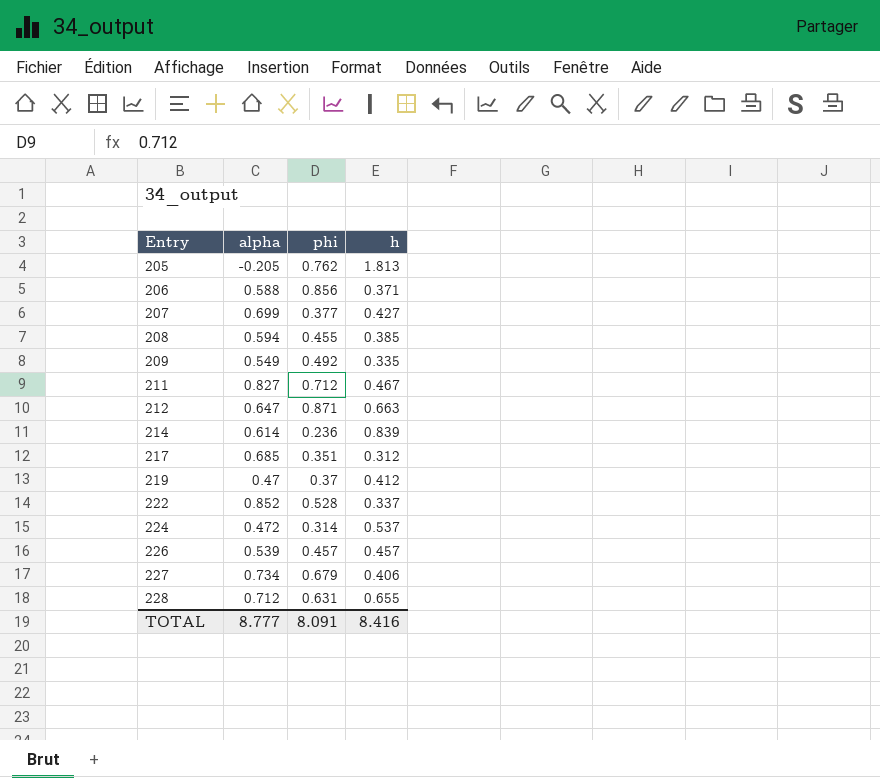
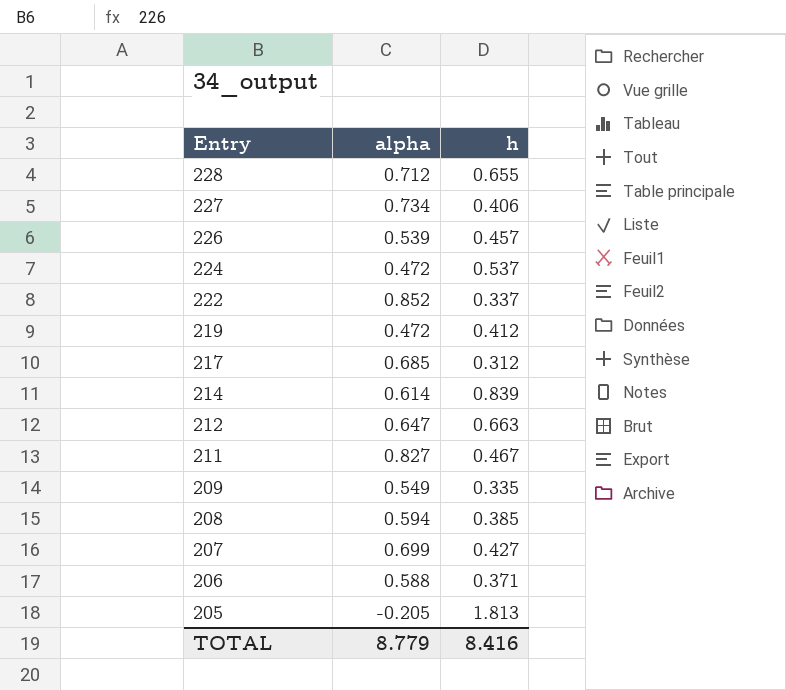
row order: Entry ascending -> Entry descending
column phi | position: 3 -> none
219 | alpha: 0.47 -> 0.472
TOTAL | alpha: 8.777 -> 8.779

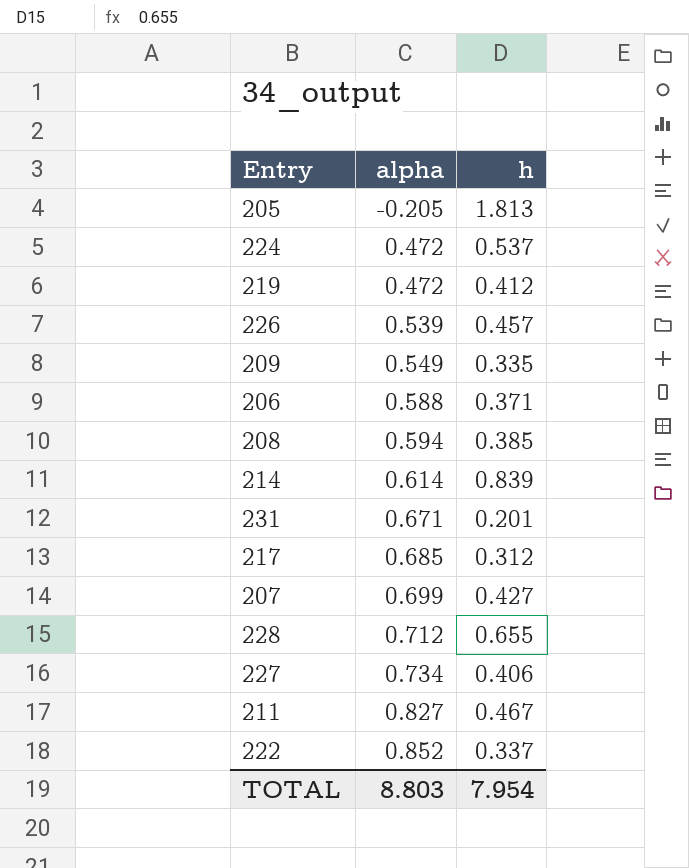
row order: Entry descending -> alpha ascending
row 212: 0.647 | 0.663 -> none
row 231: none -> 0.671 | 0.201
TOTAL | alpha: 8.779 -> 8.803
TOTAL | h: 8.416 -> 7.954

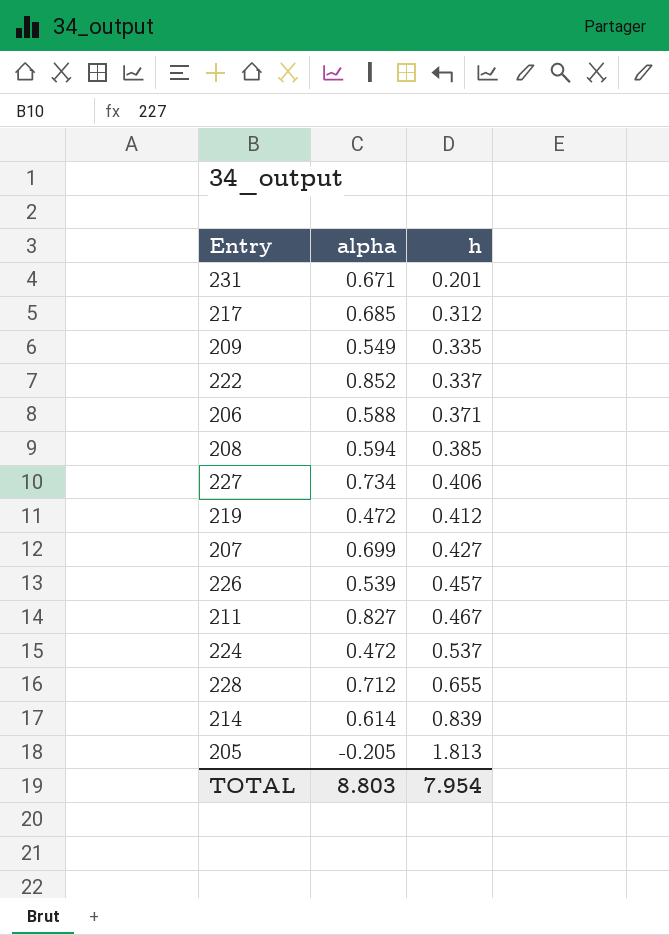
row order: alpha ascending -> h ascending

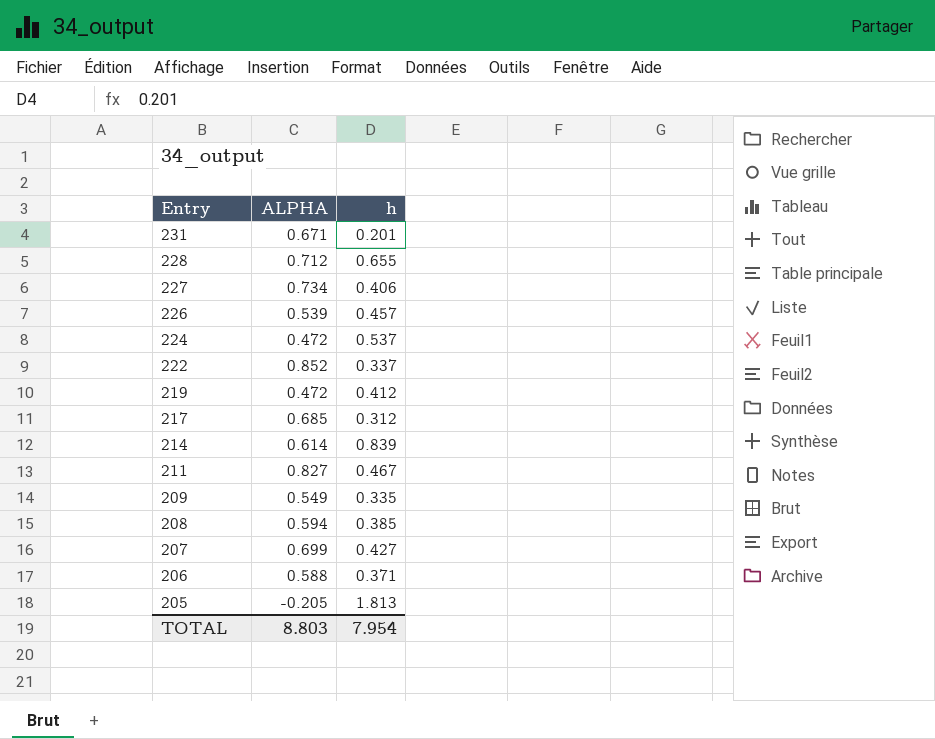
row order: h ascending -> Entry descending
column name: alpha -> ALPHA

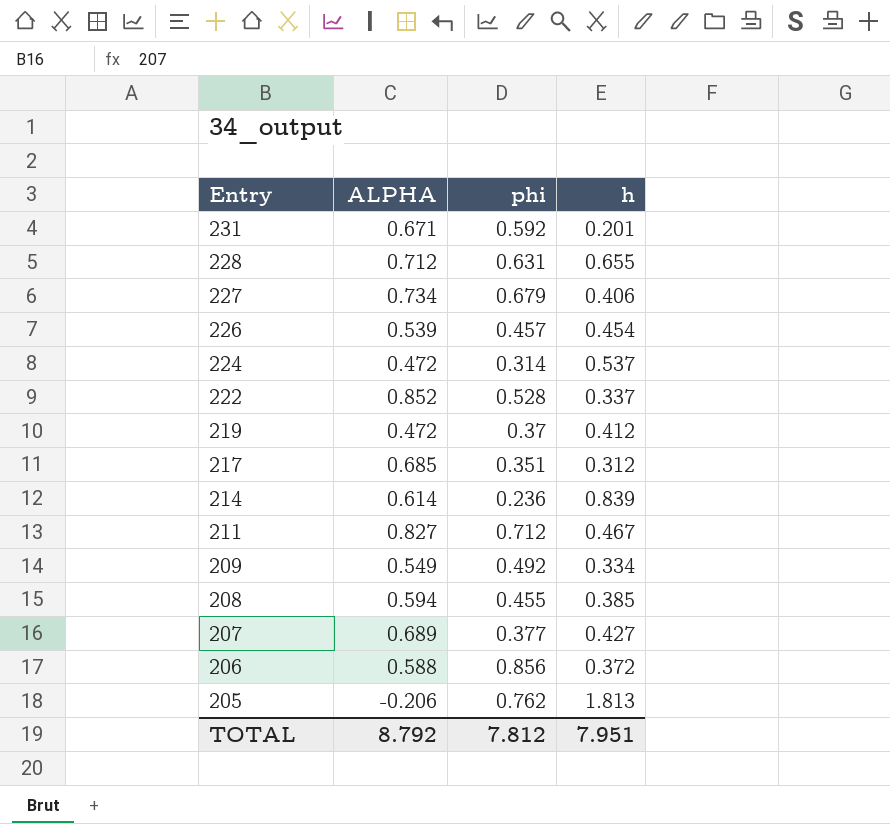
column phi | position: none -> 3
226 | h: 0.457 -> 0.454
209 | h: 0.335 -> 0.334
207 | ALPHA: 0.699 -> 0.689
206 | h: 0.371 -> 0.372
205 | ALPHA: -0.205 -> -0.206
TOTAL | ALPHA: 8.803 -> 8.792
TOTAL | h: 7.954 -> 7.951

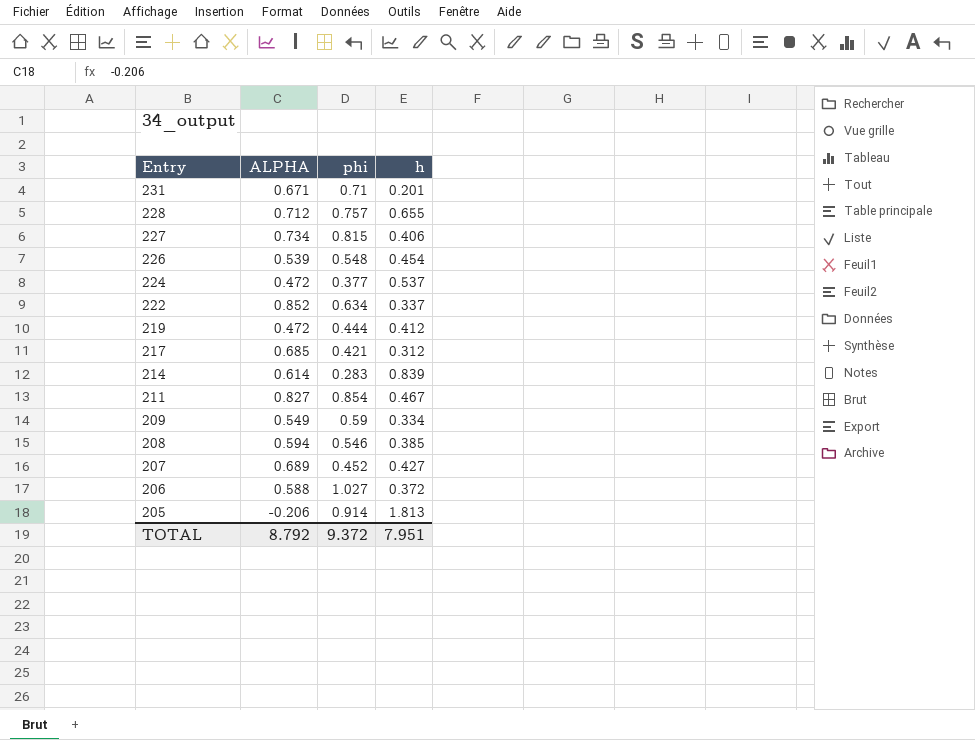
231 | phi: 0.592 -> 0.71
228 | phi: 0.631 -> 0.757
227 | phi: 0.679 -> 0.815
226 | phi: 0.457 -> 0.548
224 | phi: 0.314 -> 0.377
222 | phi: 0.528 -> 0.634
219 | phi: 0.37 -> 0.444
217 | phi: 0.351 -> 0.421
214 | phi: 0.236 -> 0.283
211 | phi: 0.712 -> 0.854
209 | phi: 0.492 -> 0.59
208 | phi: 0.455 -> 0.546
207 | phi: 0.377 -> 0.452
206 | phi: 0.856 -> 1.027
205 | phi: 0.762 -> 0.914
TOTAL | phi: 7.812 -> 9.372

